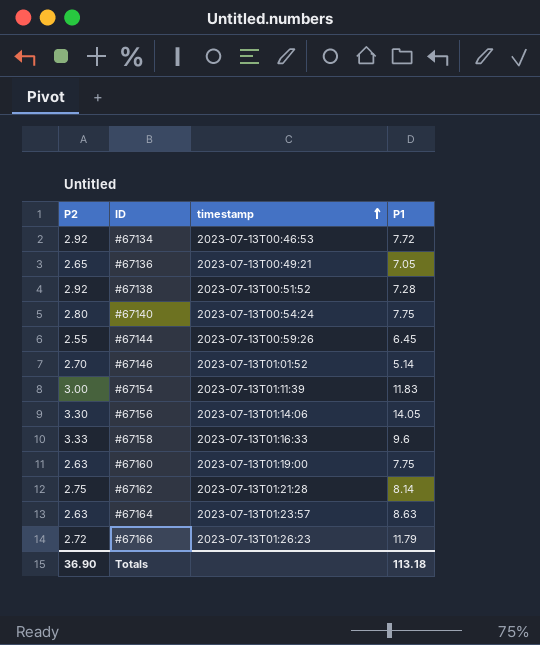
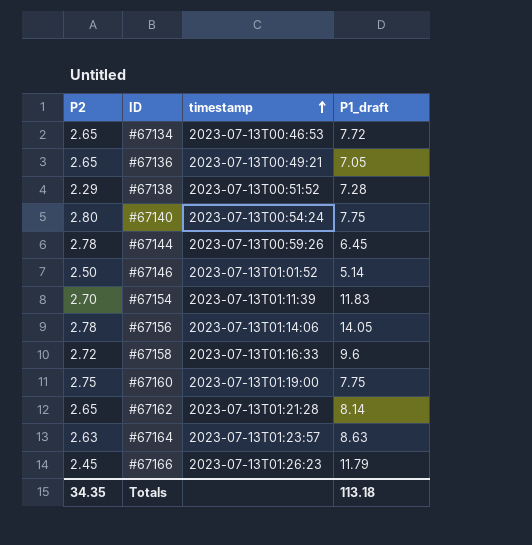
column name: P1 -> P1_draft
#67134 | P2: 2.92 -> 2.65
#67138 | P2: 2.92 -> 2.29
#67144 | P2: 2.55 -> 2.78
#67146 | P2: 2.70 -> 2.50
#67154 | P2: 3.00 -> 2.70
#67156 | P2: 3.30 -> 2.78
#67158 | P2: 3.33 -> 2.72
#67160 | P2: 2.63 -> 2.75
#67162 | P2: 2.75 -> 2.65
#67166 | P2: 2.72 -> 2.45
Totals | P2: 36.90 -> 34.35

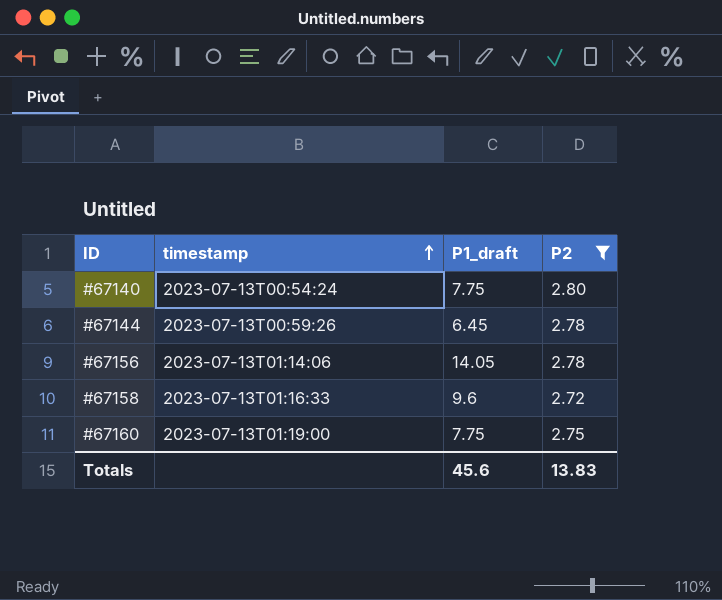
filter: none -> P2 >= 2.72
column P2 | position: 1 -> 4
Totals | P1_draft: 113.18 -> 45.6
Totals | P2: 34.35 -> 13.83

